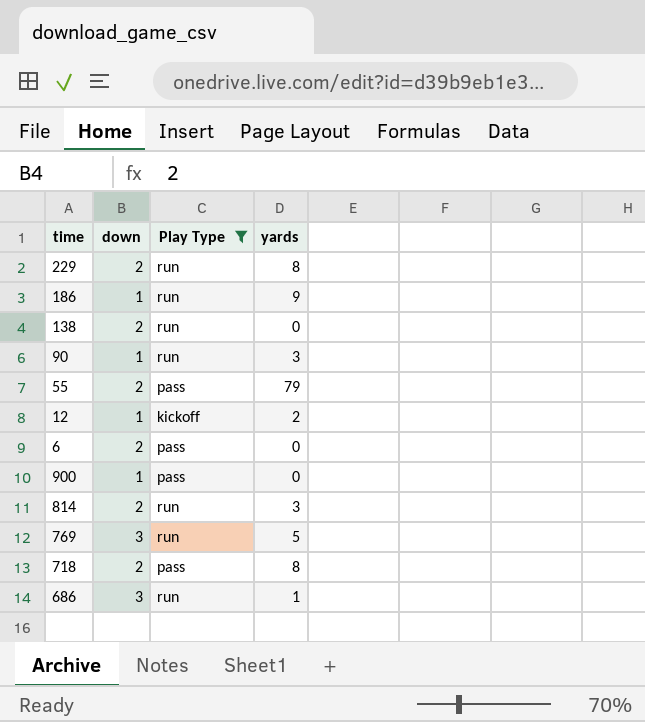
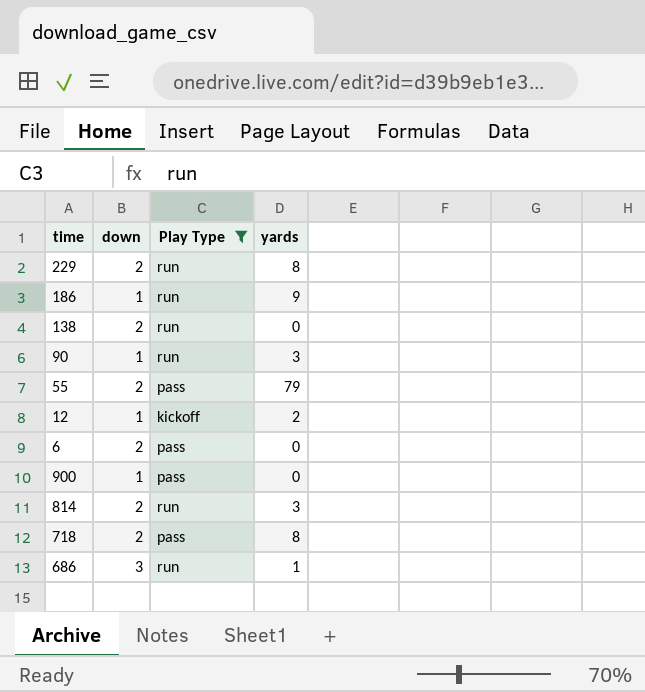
row 769: 3 | run | 5 -> none

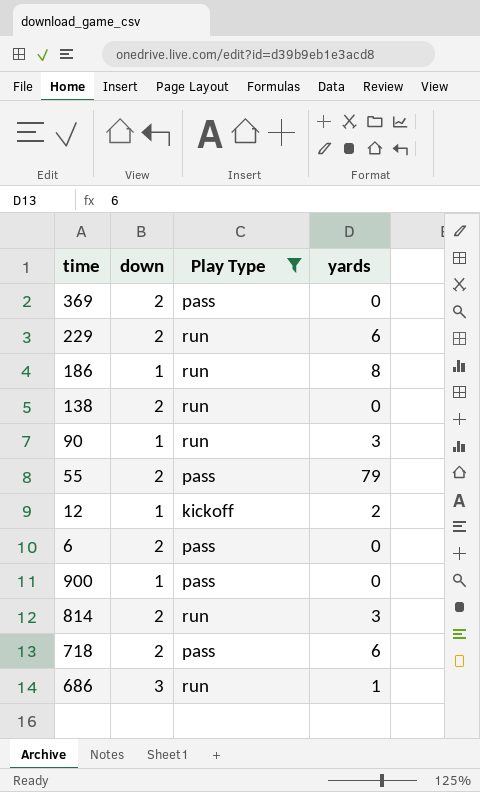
row 369: none -> 2 | pass | 0
229 | yards: 8 -> 6
186 | yards: 9 -> 8
718 | yards: 8 -> 6

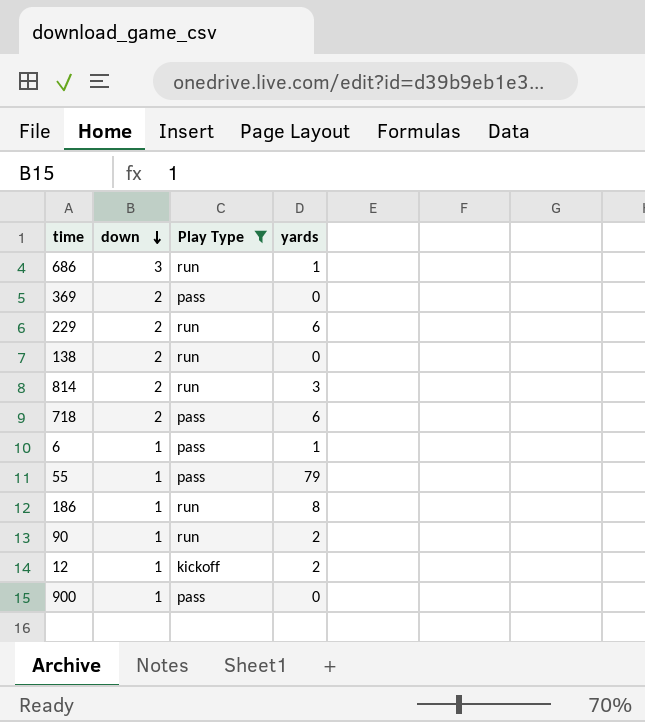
row order: none -> down descending
6 | down: 2 -> 1
6 | yards: 0 -> 1
55 | down: 2 -> 1
90 | yards: 3 -> 2

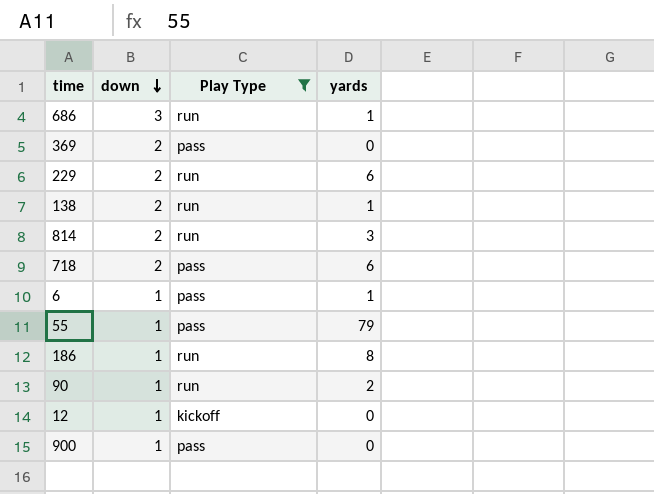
138 | yards: 0 -> 1
12 | yards: 2 -> 0

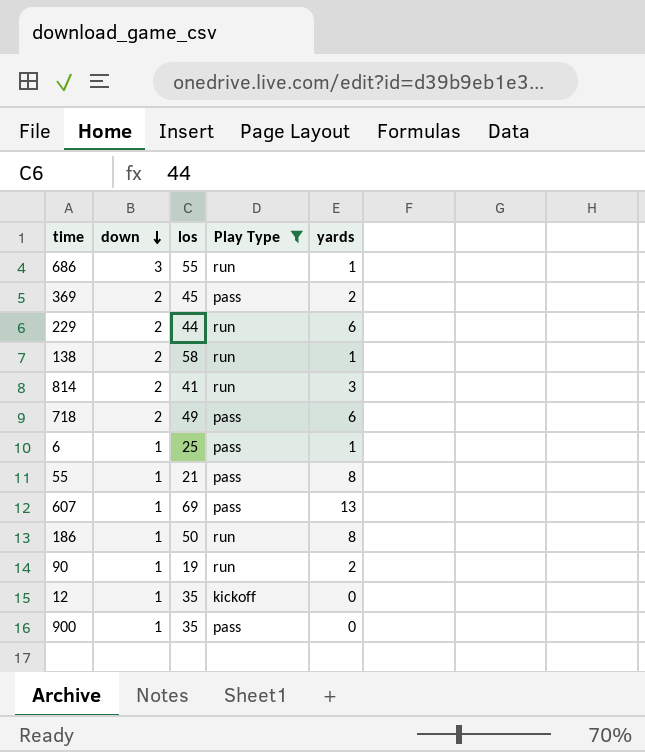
column los | position: none -> 3
369 | yards: 0 -> 2
55 | yards: 79 -> 8
row 607: none -> 1 | 69 | pass | 13

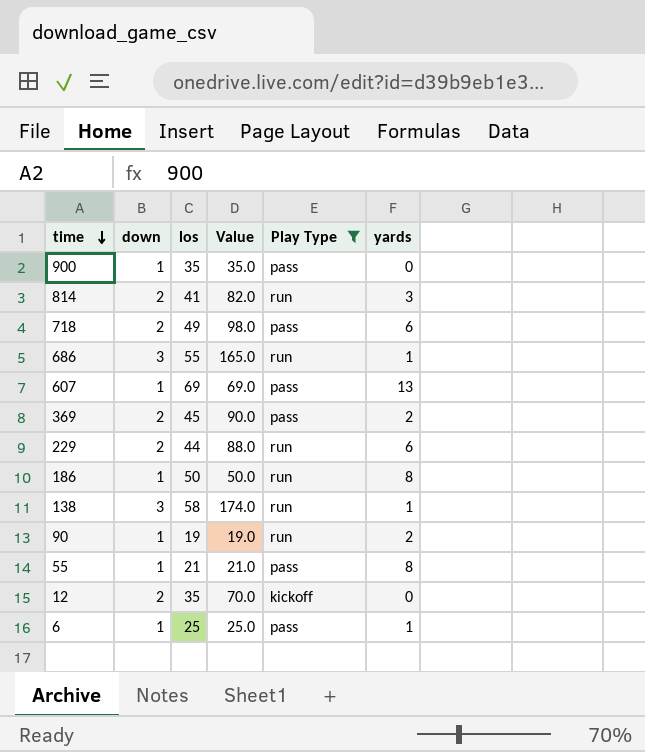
row order: down descending -> time descending
column Value | formula: none -> [down] * [los]
138 | down: 2 -> 3
12 | down: 1 -> 2

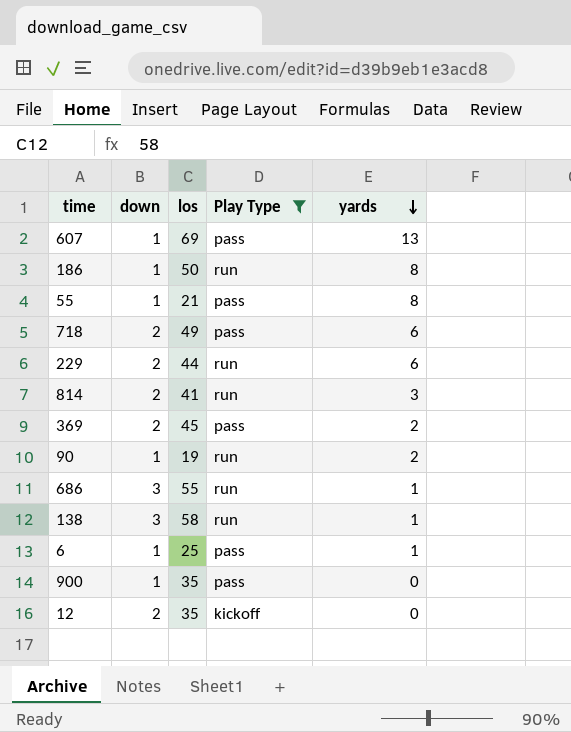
row order: time descending -> yards descending
column Value | formula: [down] * [los] -> none

